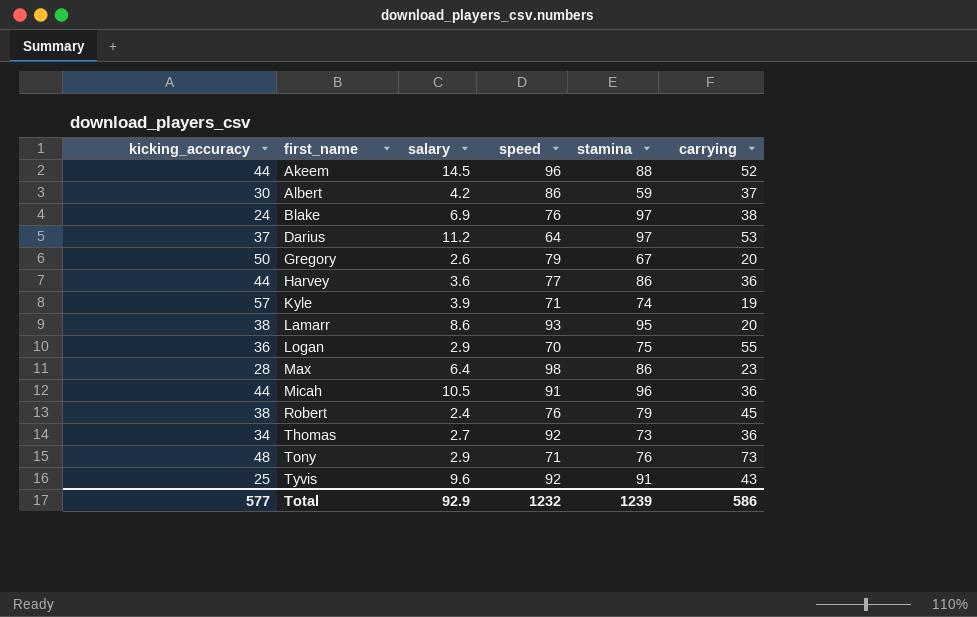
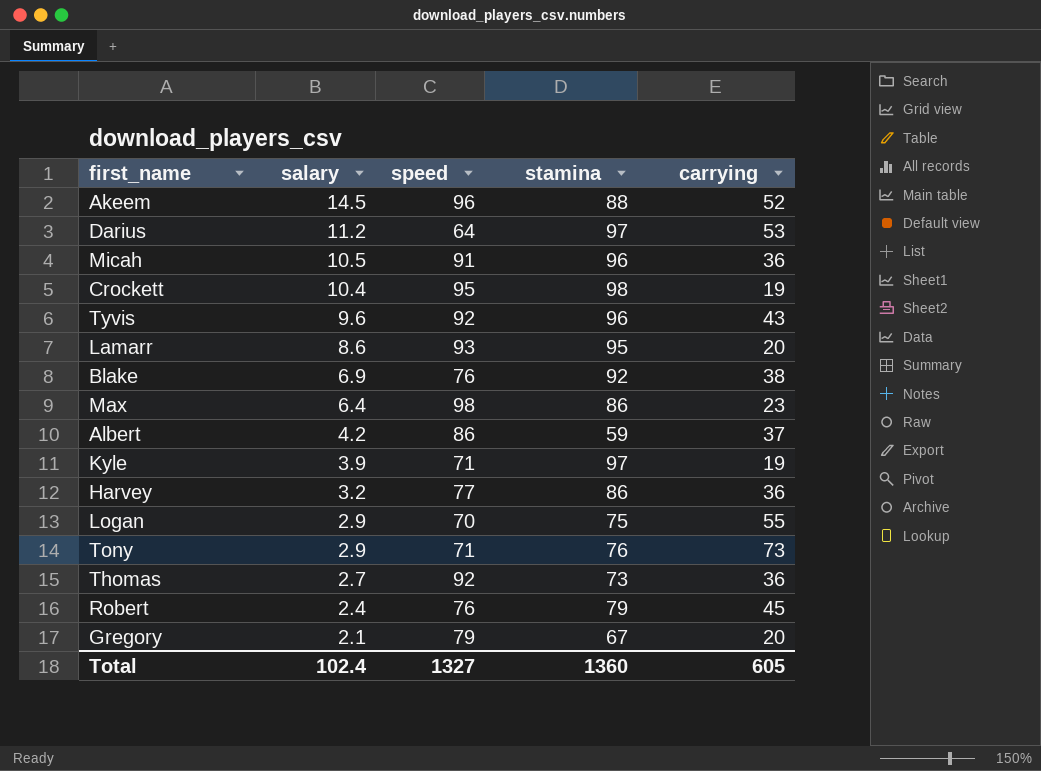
row order: first_name ascending -> salary descending
column kicking_accuracy | position: 1 -> none
row Crockett: none -> 10.4 | 95 | 98 | 19
Tyvis | stamina: 91 -> 96
Blake | stamina: 97 -> 92
Kyle | stamina: 74 -> 97
Harvey | salary: 3.6 -> 3.2
Gregory | salary: 2.6 -> 2.1
Total | salary: 92.9 -> 102.4
Total | speed: 1232 -> 1327
Total | stamina: 1239 -> 1360
Total | carrying: 586 -> 605

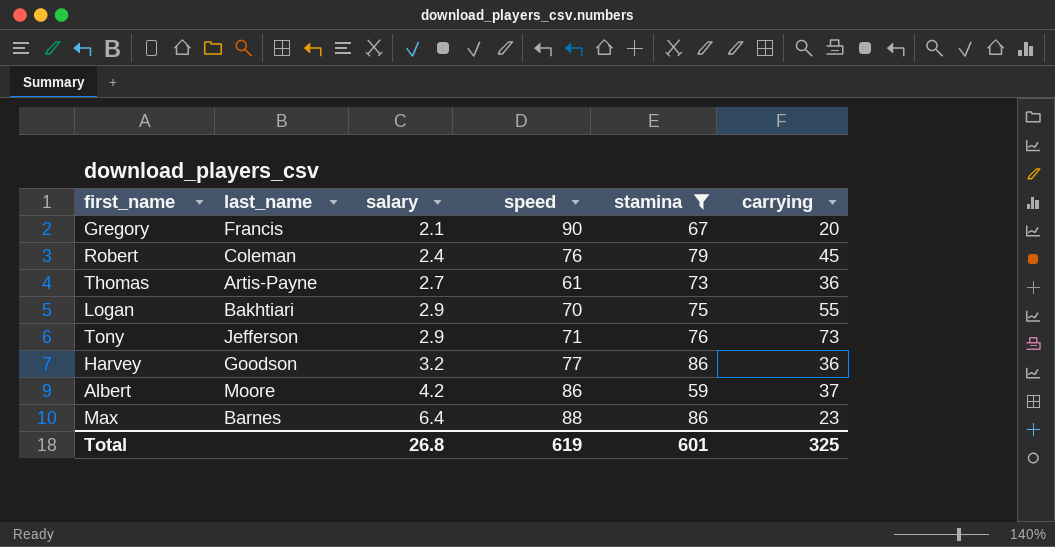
filter: none -> stamina <= 86
row order: salary descending -> salary ascending
column last_name | position: none -> 2
Gregory | speed: 79 -> 90
Thomas | speed: 92 -> 61
Max | speed: 98 -> 88
Total | salary: 102.4 -> 26.8
Total | speed: 1327 -> 619
Total | stamina: 1360 -> 601
Total | carrying: 605 -> 325

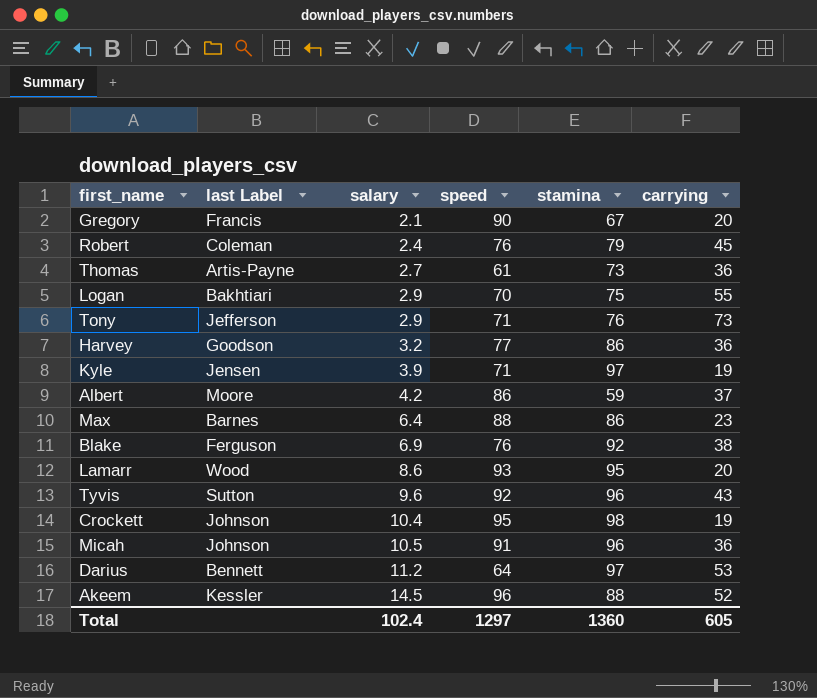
filter: stamina <= 86 -> none
column name: last_name -> last Label
Total | salary: 26.8 -> 102.4
Total | speed: 619 -> 1297
Total | stamina: 601 -> 1360
Total | carrying: 325 -> 605

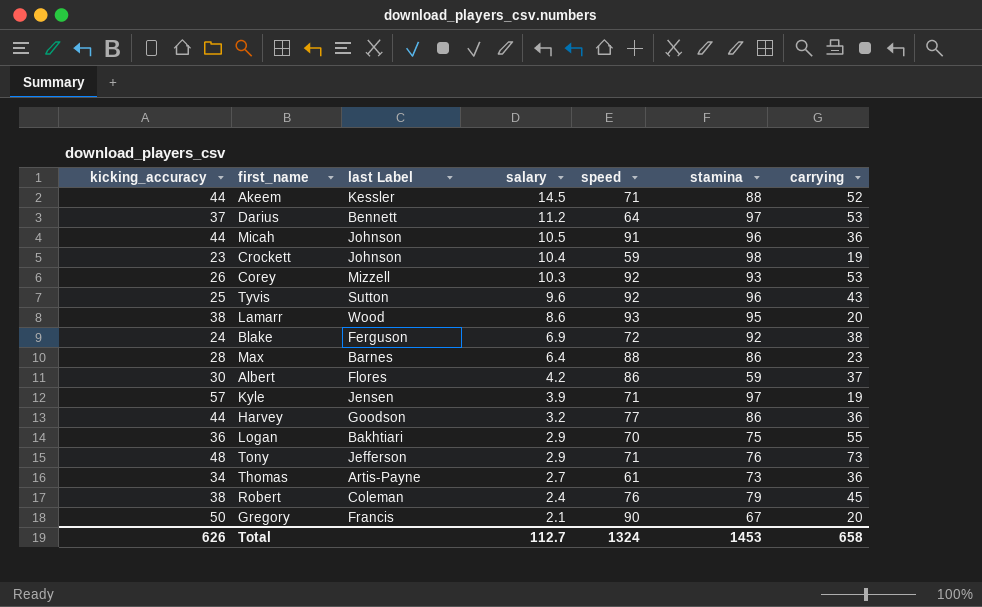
row order: salary ascending -> salary descending
column kicking_accuracy | position: none -> 1
Akeem | speed: 96 -> 71
Crockett | speed: 95 -> 59
row Corey: none -> 26 | Mizzell | 10.3 | 92 | 93 | 53
Blake | speed: 76 -> 72
Albert | last Label: Moore -> Flores
Total | salary: 102.4 -> 112.7
Total | speed: 1297 -> 1324
Total | stamina: 1360 -> 1453
Total | carrying: 605 -> 658

